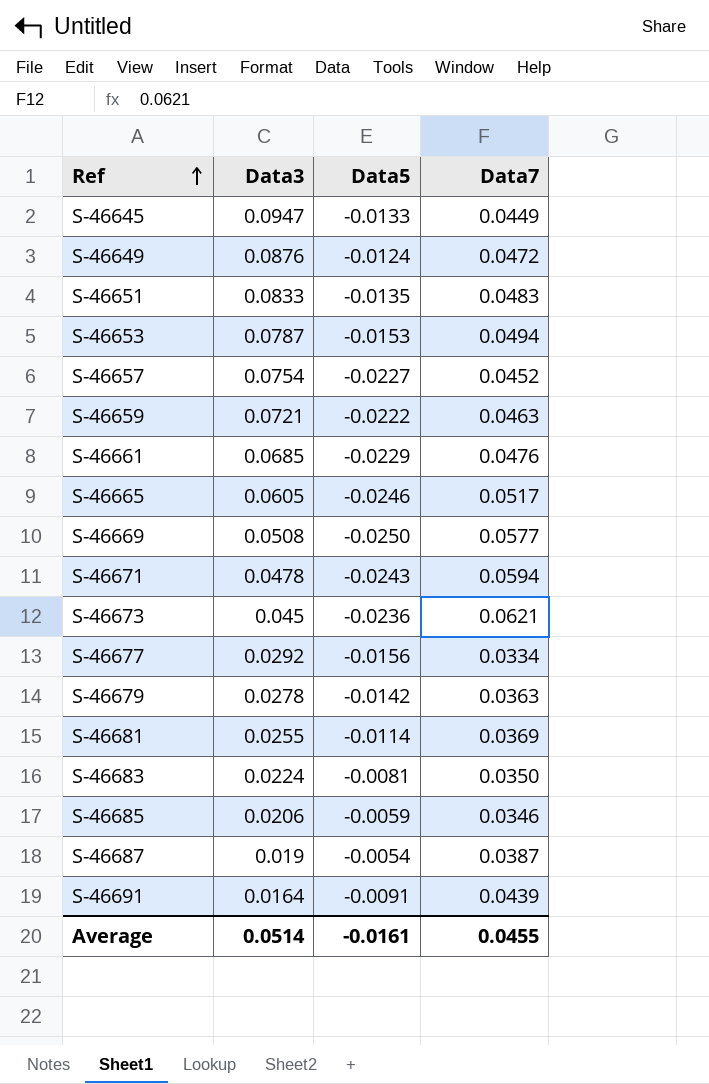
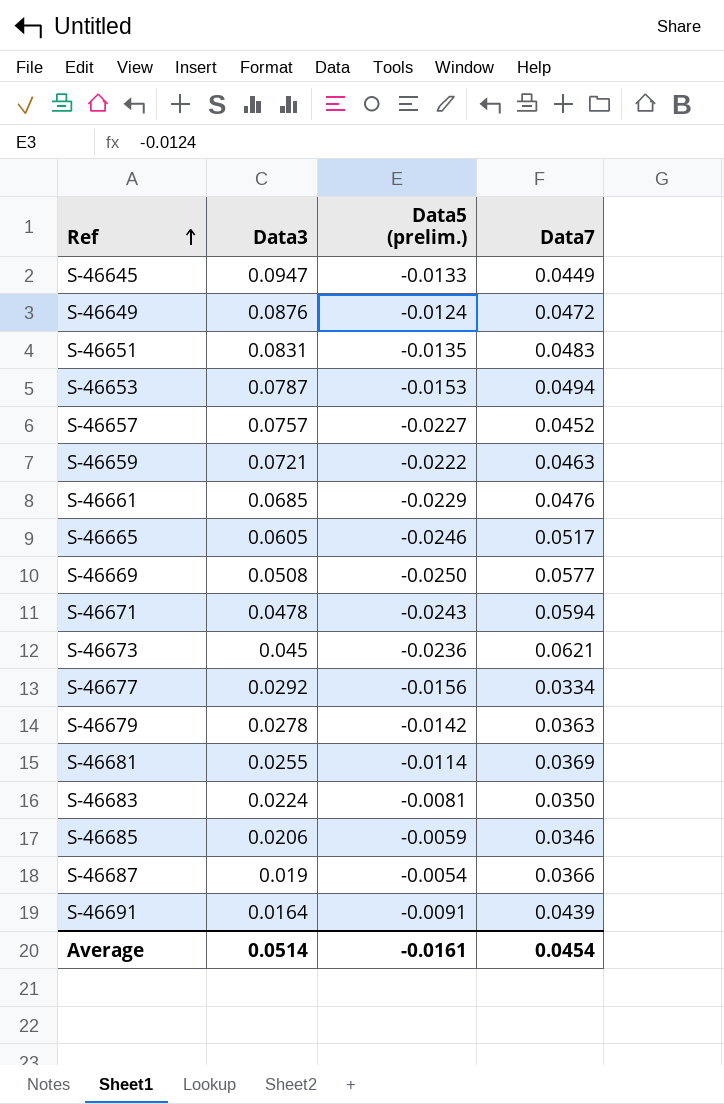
column name: Data5 -> Data5 (prelim.)
S-46651 | Data3: 0.0833 -> 0.0831
S-46657 | Data3: 0.0754 -> 0.0757
S-46687 | Data7: 0.0387 -> 0.0366
Average | Data7: 0.0455 -> 0.0454

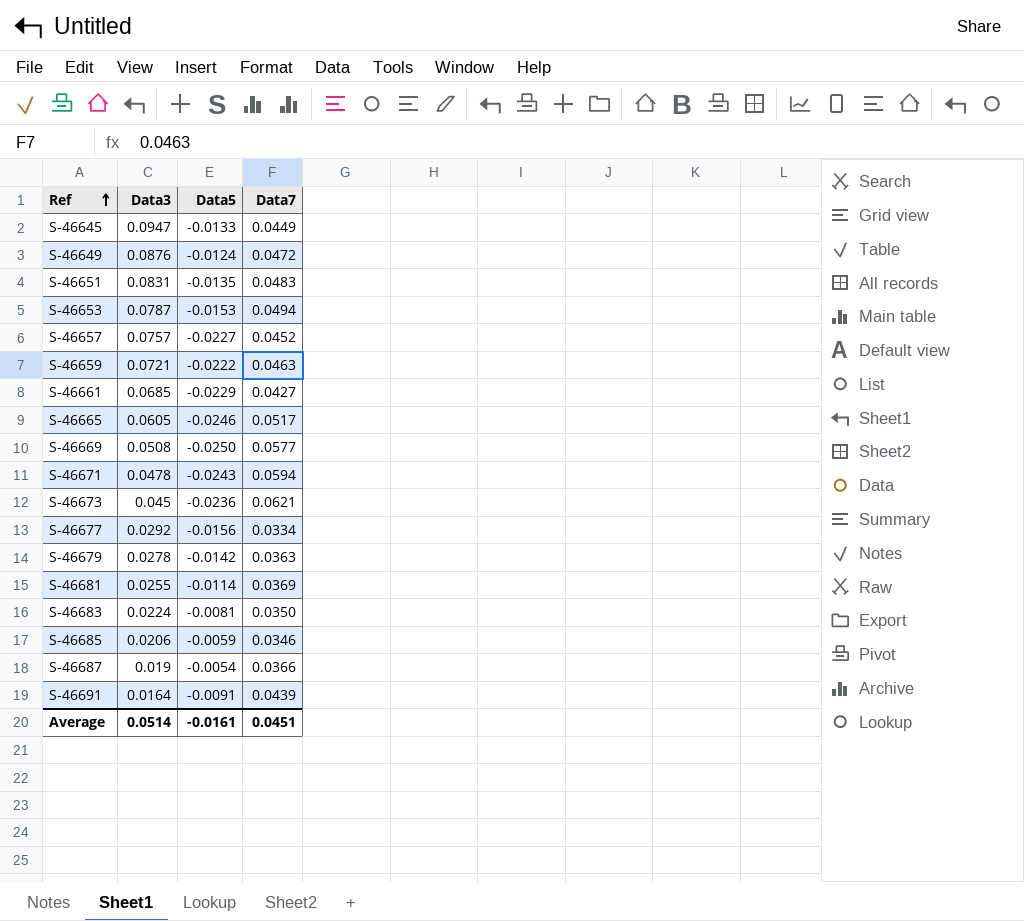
column name: Data5 (prelim.) -> Data5
S-46661 | Data7: 0.0476 -> 0.0427
Average | Data7: 0.0454 -> 0.0451

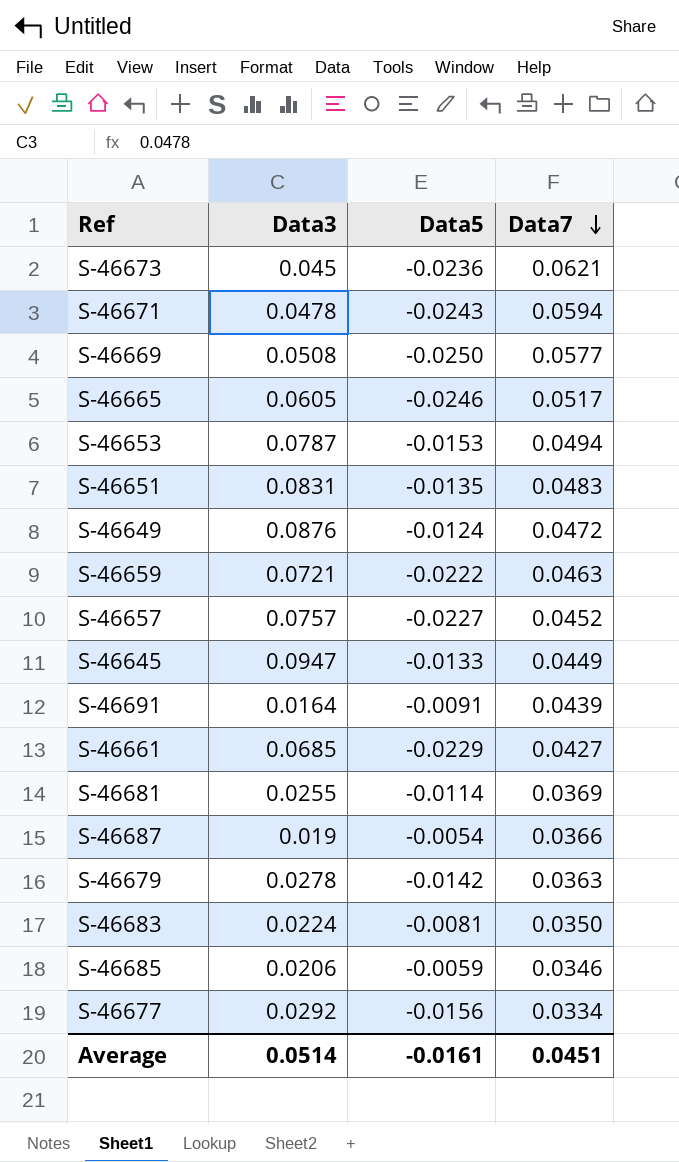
row order: Ref ascending -> Data7 descending

